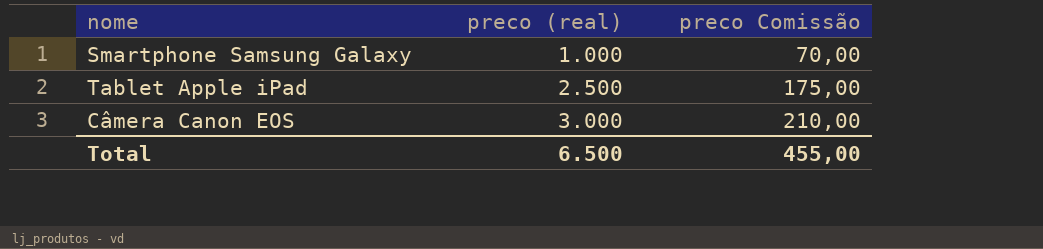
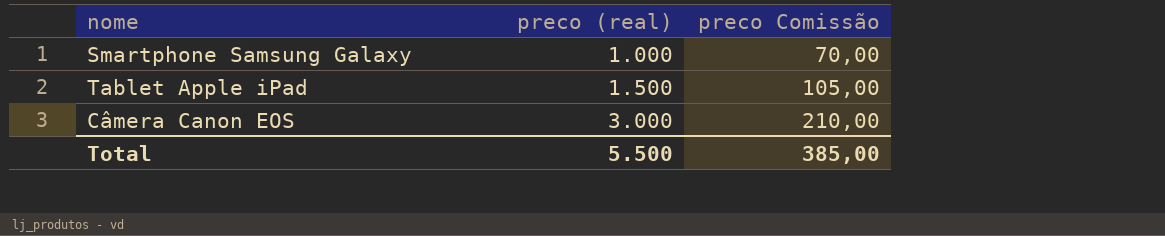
Tablet Apple iPad | preco (real): 2.500 -> 1.500
Tablet Apple iPad | preco Comissão: 175,00 -> 105,00
Total | preco (real): 6.500 -> 5.500
Total | preco Comissão: 455,00 -> 385,00

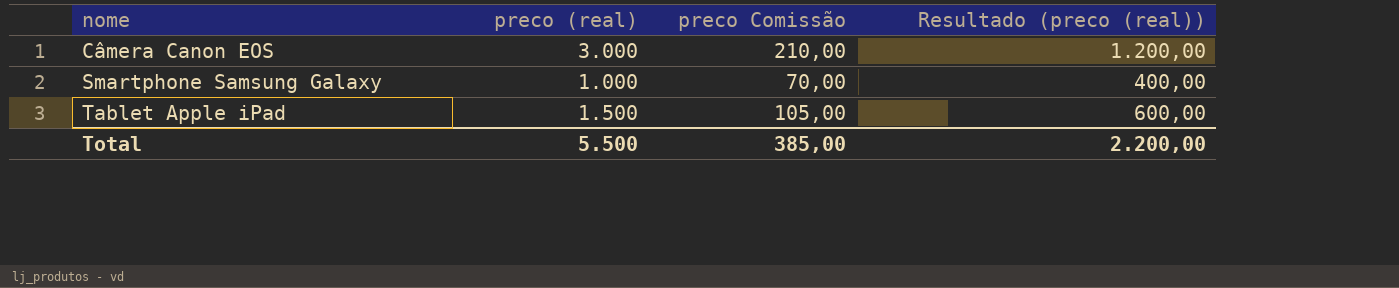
row order: preco (real) ascending -> nome ascending
column Resultado (preco (real)) | formula: none -> [preco (real)] * 0,4

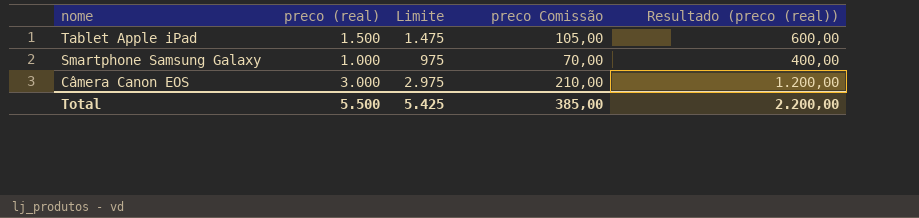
row order: nome ascending -> nome descending
column Limite | formula: none -> [preco (real)] - 25

